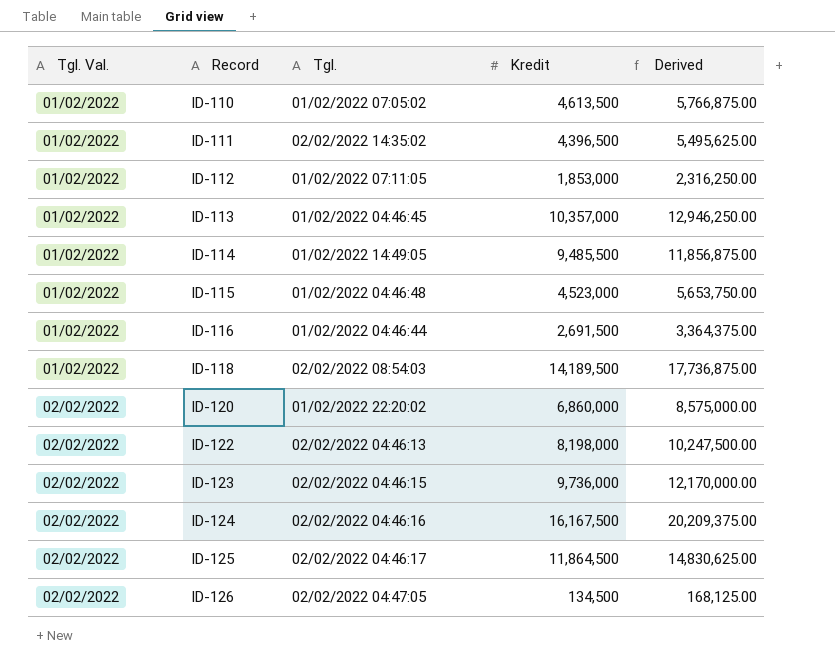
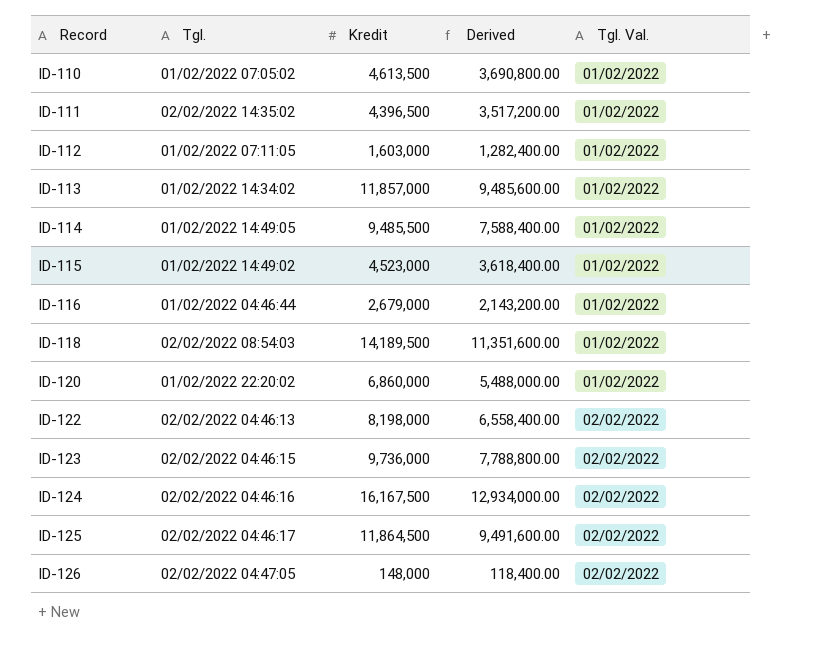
column Derived | formula: [Kredit] * 1.25 -> [Kredit] * 0.8
column Tgl. Val. | position: 1 -> 5
ID-112 | Kredit: 1,853,000 -> 1,603,000
ID-113 | Tgl.: 01/02/2022 04:46:45 -> 01/02/2022 14:34:02
ID-113 | Kredit: 10,357,000 -> 11,857,000
ID-115 | Tgl.: 01/02/2022 04:46:48 -> 01/02/2022 14:49:02
ID-116 | Kredit: 2,691,500 -> 2,679,000
ID-120 | Tgl. Val.: 02/02/2022 -> 01/02/2022
ID-126 | Kredit: 134,500 -> 148,000

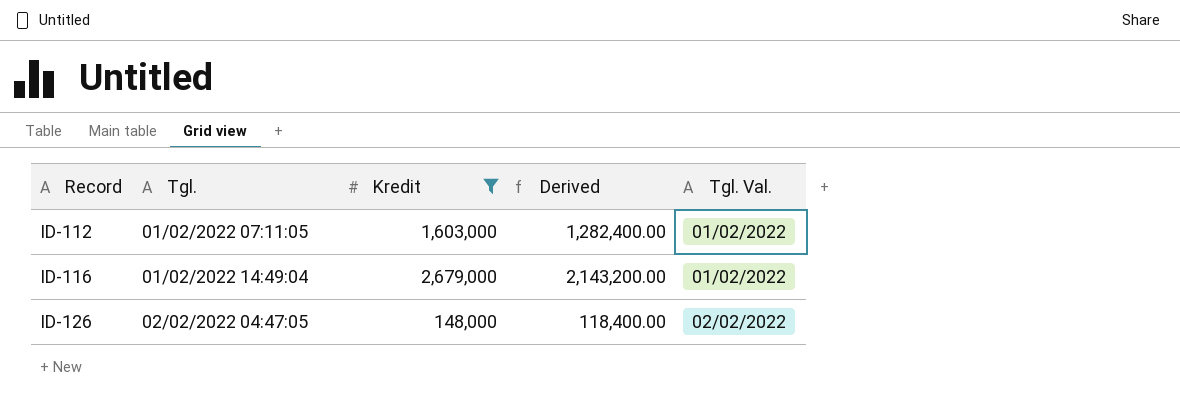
filter: none -> Kredit <= 2,679,000
ID-116 | Tgl.: 01/02/2022 04:46:44 -> 01/02/2022 14:49:04

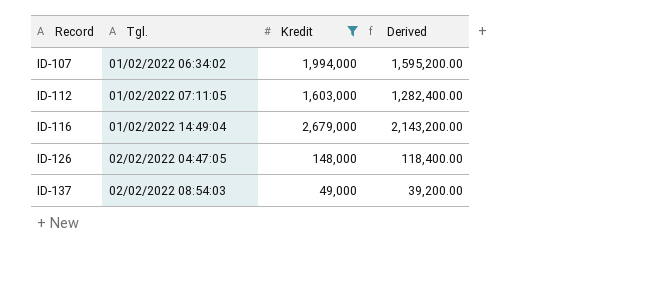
column Tgl. Val. | position: 5 -> none
row ID-107: none -> 01/02/2022 06:34:02 | 1,994,000 | 1,595,200.00
row ID-137: none -> 02/02/2022 08:54:03 | 49,000 | 39,200.00

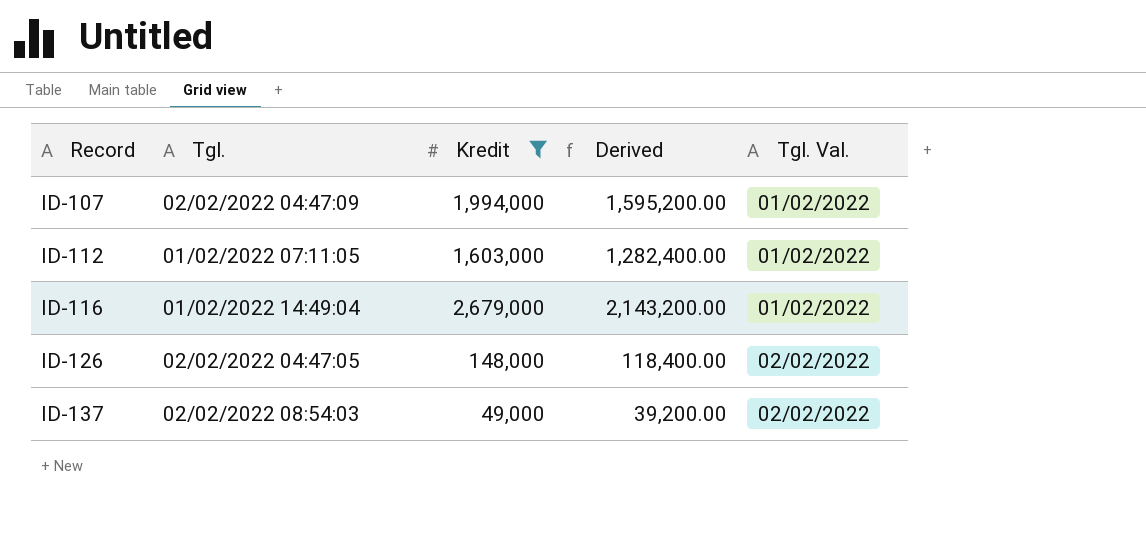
column Tgl. Val. | position: none -> 5
ID-107 | Tgl.: 01/02/2022 06:34:02 -> 02/02/2022 04:47:09

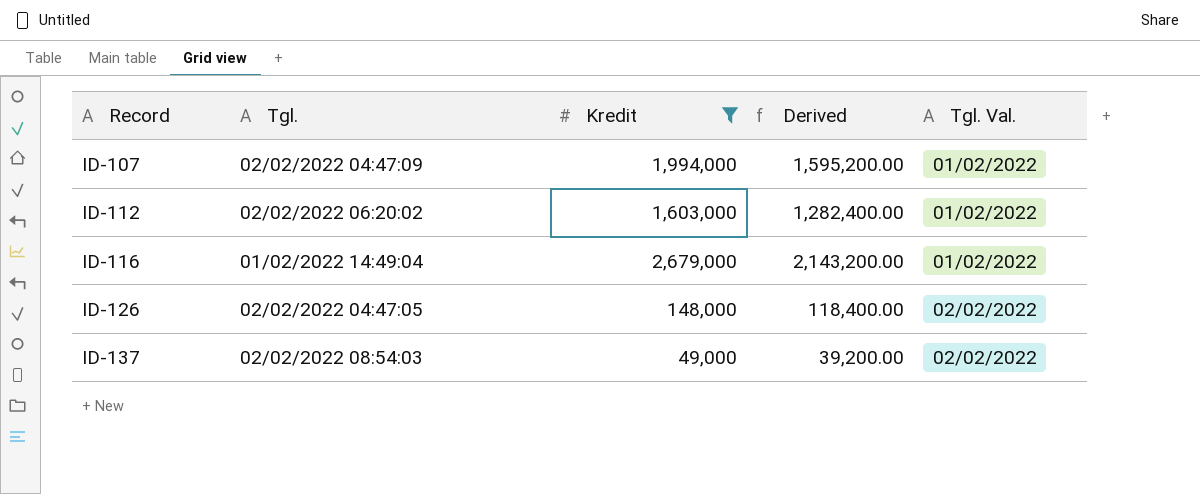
ID-112 | Tgl.: 01/02/2022 07:11:05 -> 02/02/2022 06:20:02

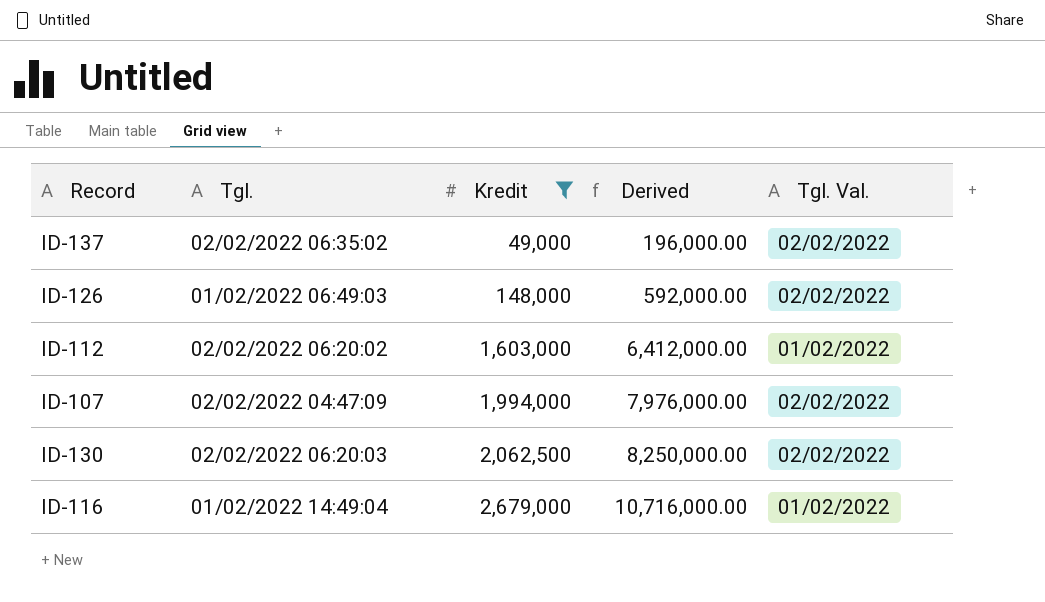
row order: Record ascending -> Kredit ascending
column Derived | formula: [Kredit] * 0.8 -> [Kredit] * 4
ID-137 | Tgl.: 02/02/2022 08:54:03 -> 02/02/2022 06:35:02
ID-126 | Tgl.: 02/02/2022 04:47:05 -> 01/02/2022 06:49:03
ID-107 | Tgl. Val.: 01/02/2022 -> 02/02/2022
row ID-130: none -> 02/02/2022 06:20:03 | 2,062,500 | 8,250,000.00 | 02/02/2022

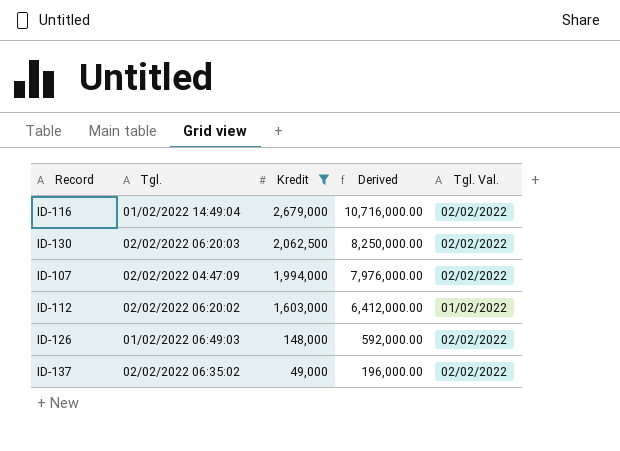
row order: Kredit ascending -> Kredit descending
ID-116 | Tgl. Val.: 01/02/2022 -> 02/02/2022

